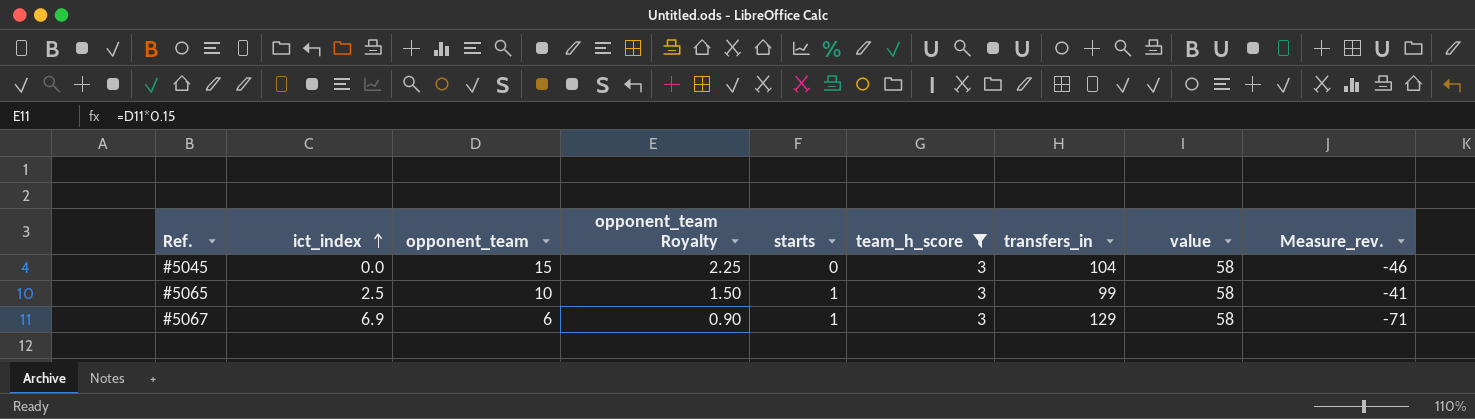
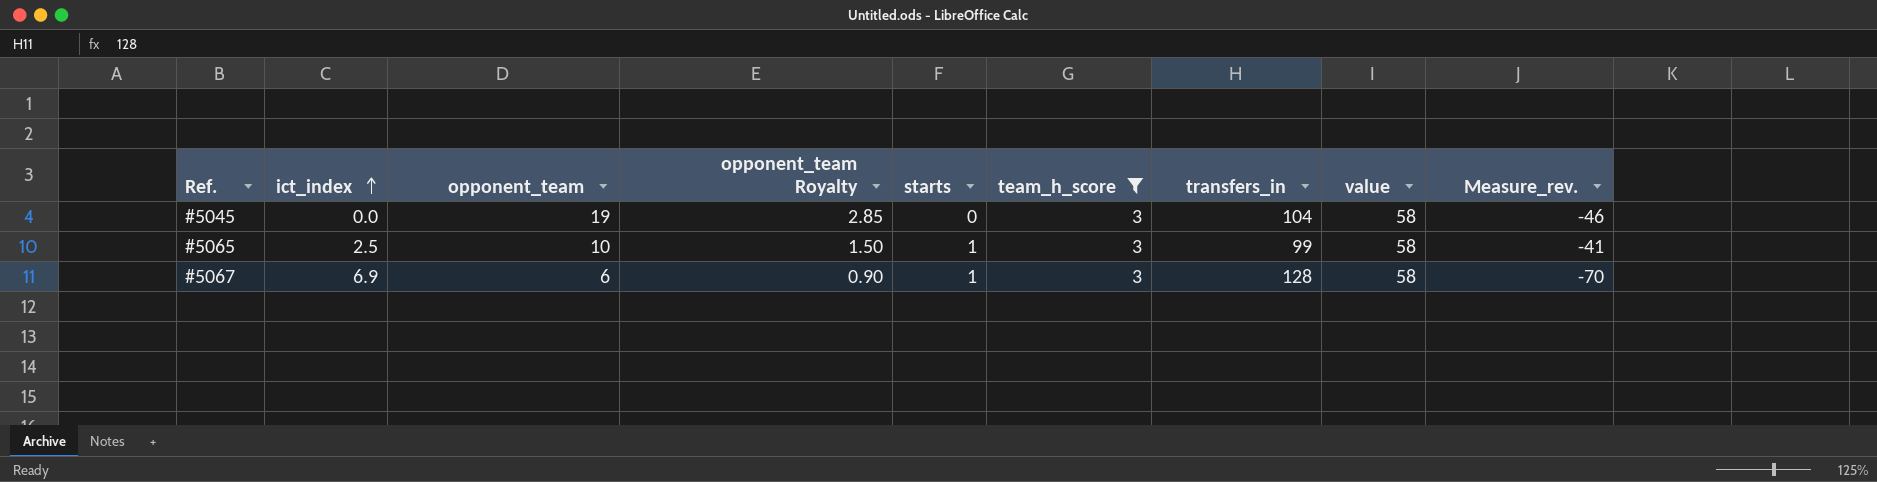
#5045 | opponent_team: 15 -> 19
#5045 | opponent_team Royalty: 2.25 -> 2.85
#5067 | transfers_in: 129 -> 128
#5067 | Measure_rev.: -71 -> -70

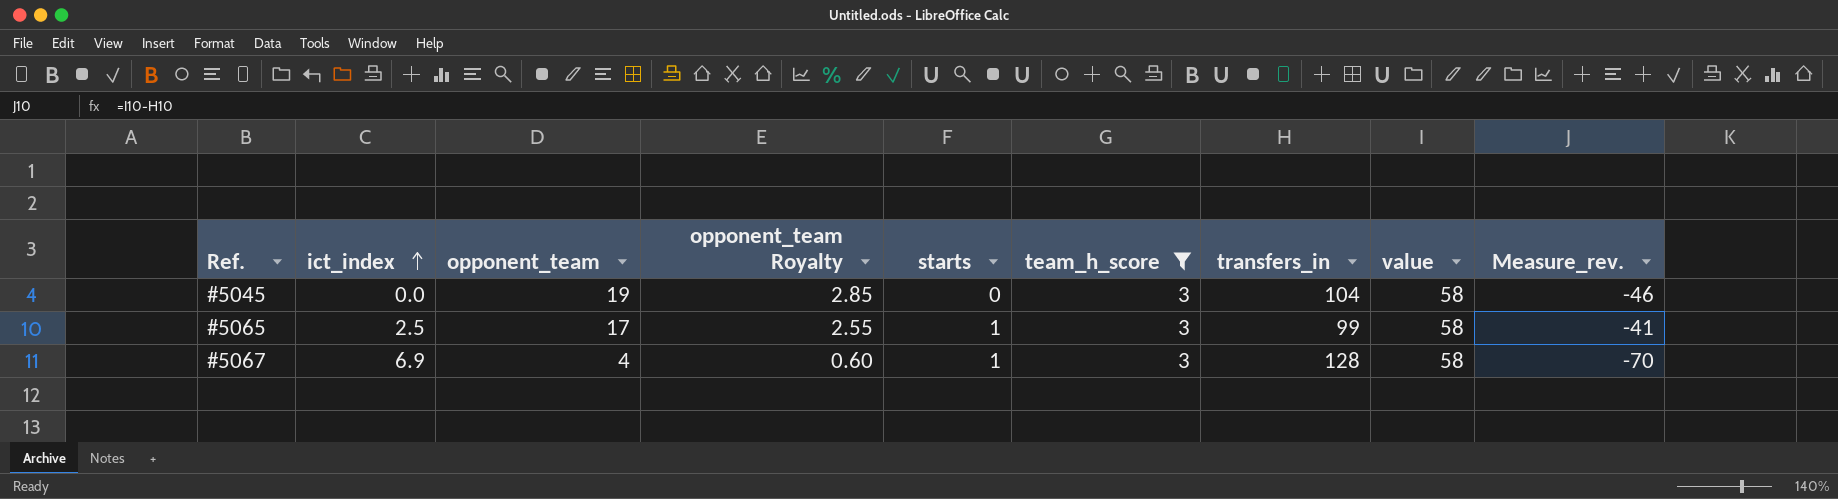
#5065 | opponent_team: 10 -> 17
#5065 | opponent_team Royalty: 1.50 -> 2.55
#5067 | opponent_team: 6 -> 4
#5067 | opponent_team Royalty: 0.90 -> 0.60

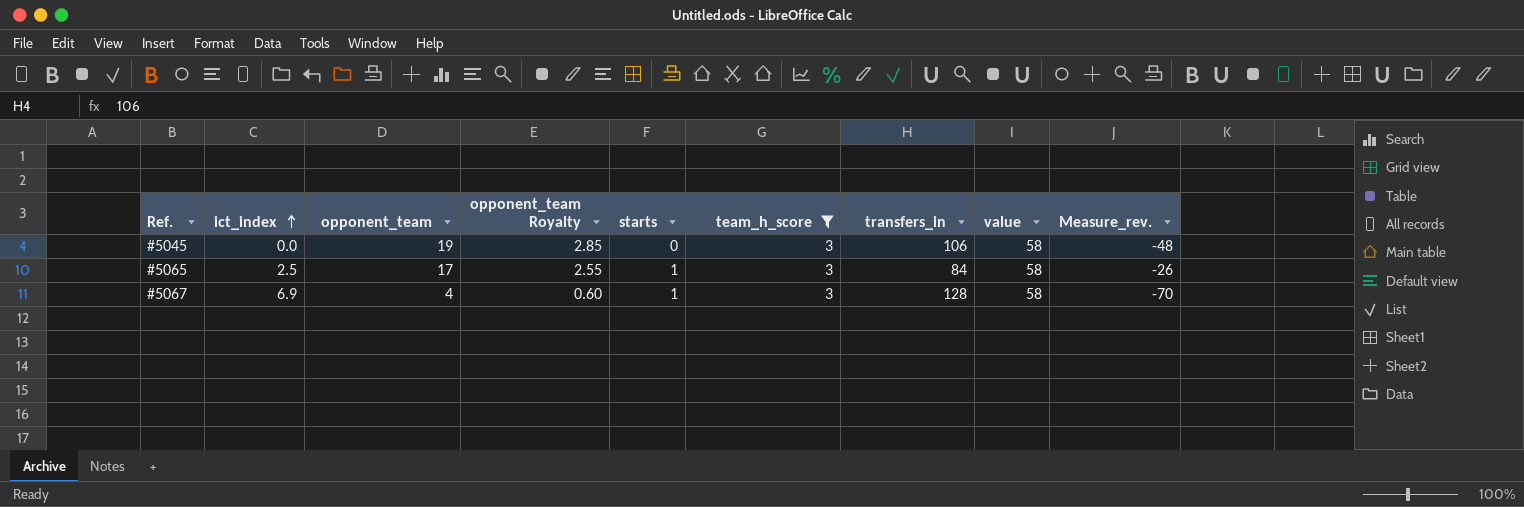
#5045 | transfers_in: 104 -> 106
#5045 | Measure_rev.: -46 -> -48
#5065 | transfers_in: 99 -> 84
#5065 | Measure_rev.: -41 -> -26

